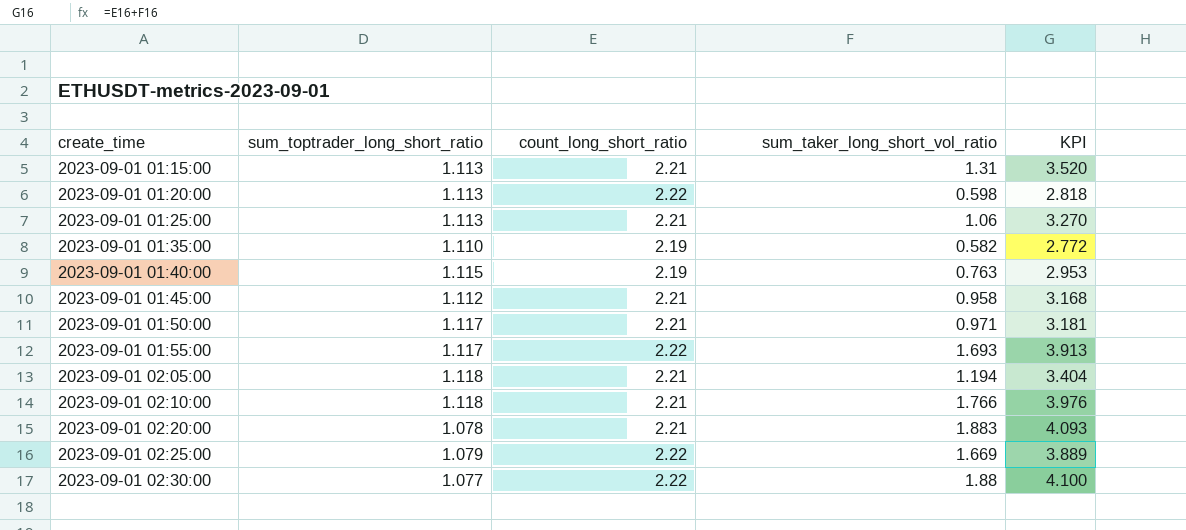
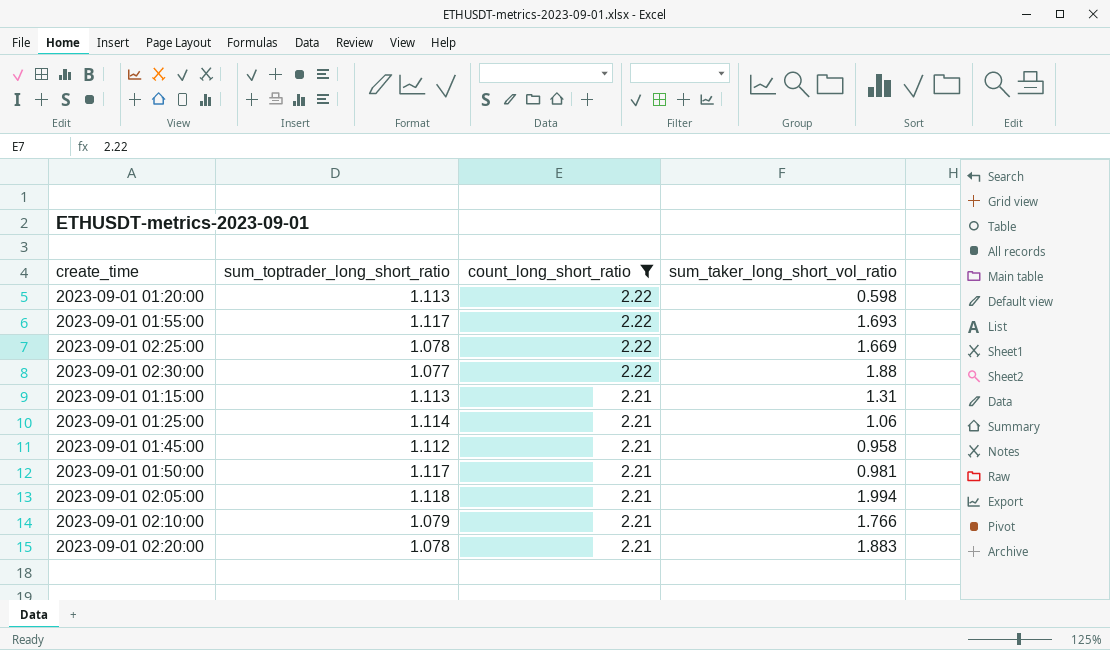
filter: none -> count_long_short_ratio != 2.19
row order: create_time ascending -> count_long_short_ratio descending
column KPI | formula: [count_long_short_ratio] + [sum_taker_long_short_vol_ratio] -> none
2023-09-01 02:25:00 | sum_toptrader_long_short_ratio: 1.079 -> 1.078
2023-09-01 01:25:00 | sum_toptrader_long_short_ratio: 1.113 -> 1.114
2023-09-01 01:50:00 | sum_taker_long_short_vol_ratio: 0.971 -> 0.981
2023-09-01 02:05:00 | sum_taker_long_short_vol_ratio: 1.194 -> 1.994
2023-09-01 02:10:00 | sum_toptrader_long_short_ratio: 1.118 -> 1.079

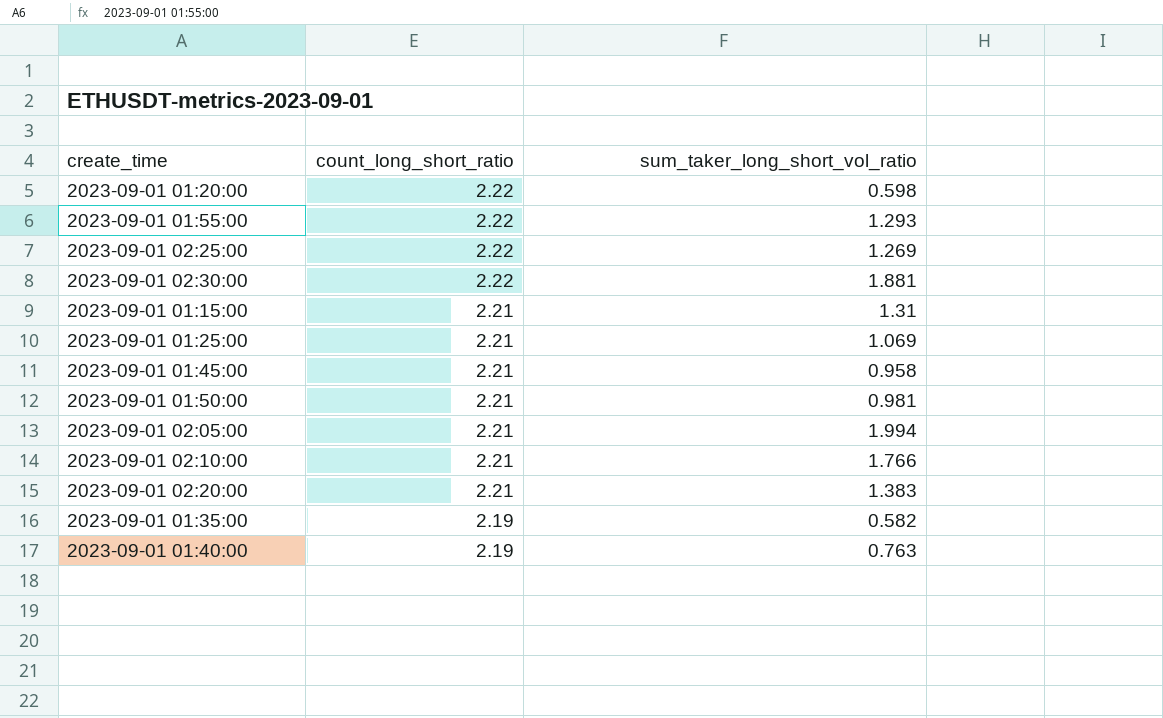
filter: count_long_short_ratio != 2.19 -> none
column sum_toptrader_long_short_ratio | position: 2 -> none
2023-09-01 01:55:00 | sum_taker_long_short_vol_ratio: 1.693 -> 1.293
2023-09-01 02:25:00 | sum_taker_long_short_vol_ratio: 1.669 -> 1.269
2023-09-01 02:30:00 | sum_taker_long_short_vol_ratio: 1.88 -> 1.881
2023-09-01 01:25:00 | sum_taker_long_short_vol_ratio: 1.06 -> 1.069
2023-09-01 02:20:00 | sum_taker_long_short_vol_ratio: 1.883 -> 1.383

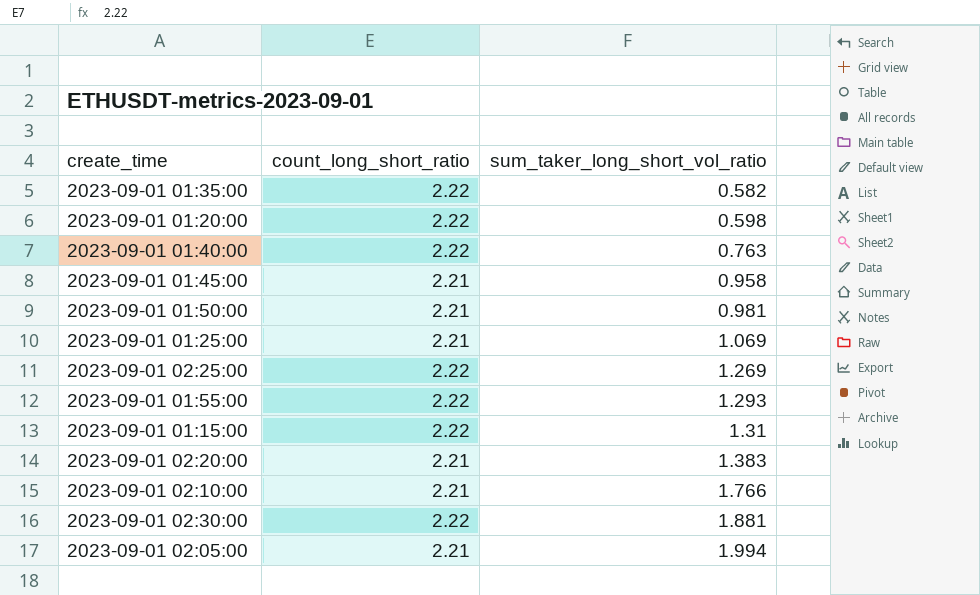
row order: count_long_short_ratio descending -> sum_taker_long_short_vol_ratio ascending
2023-09-01 01:35:00 | count_long_short_ratio: 2.19 -> 2.22
2023-09-01 01:40:00 | count_long_short_ratio: 2.19 -> 2.22
2023-09-01 01:15:00 | count_long_short_ratio: 2.21 -> 2.22

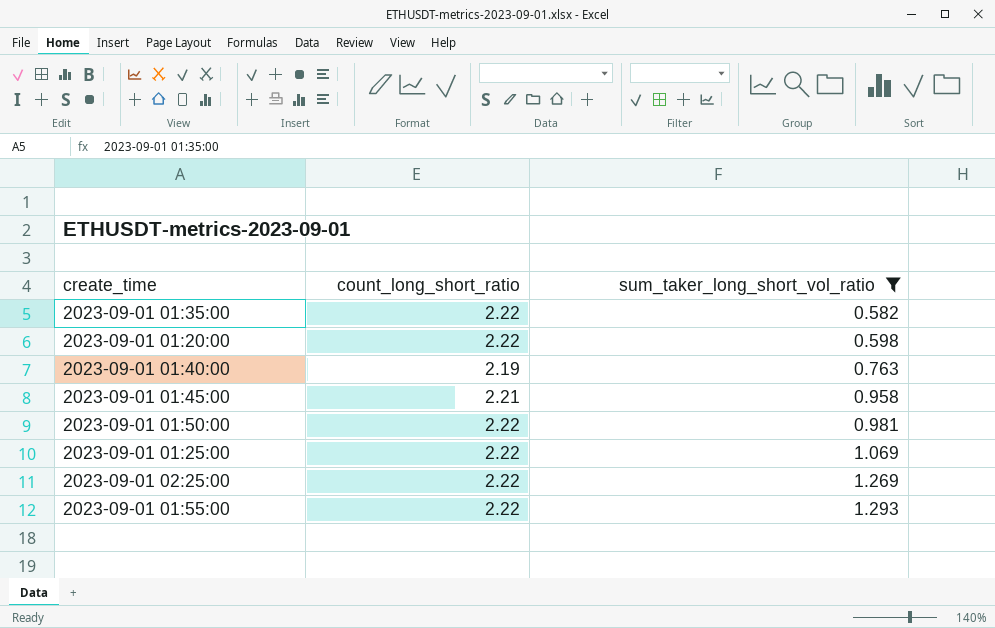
filter: none -> sum_taker_long_short_vol_ratio <= 1.293
2023-09-01 01:40:00 | count_long_short_ratio: 2.22 -> 2.19
2023-09-01 01:50:00 | count_long_short_ratio: 2.21 -> 2.22
2023-09-01 01:25:00 | count_long_short_ratio: 2.21 -> 2.22

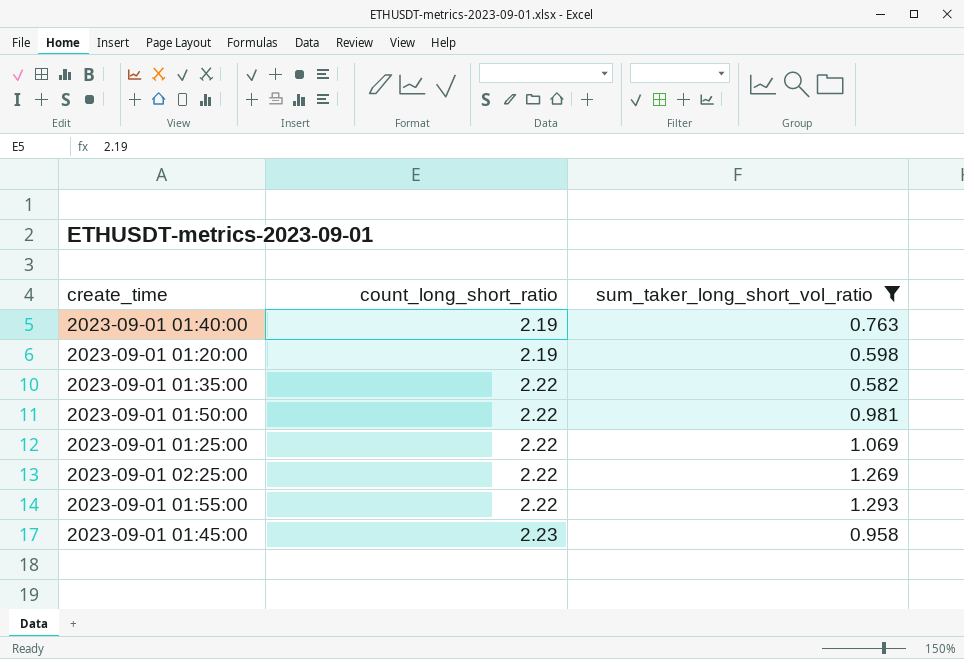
row order: sum_taker_long_short_vol_ratio ascending -> count_long_short_ratio ascending
2023-09-01 01:20:00 | count_long_short_ratio: 2.22 -> 2.19
2023-09-01 01:45:00 | count_long_short_ratio: 2.21 -> 2.23

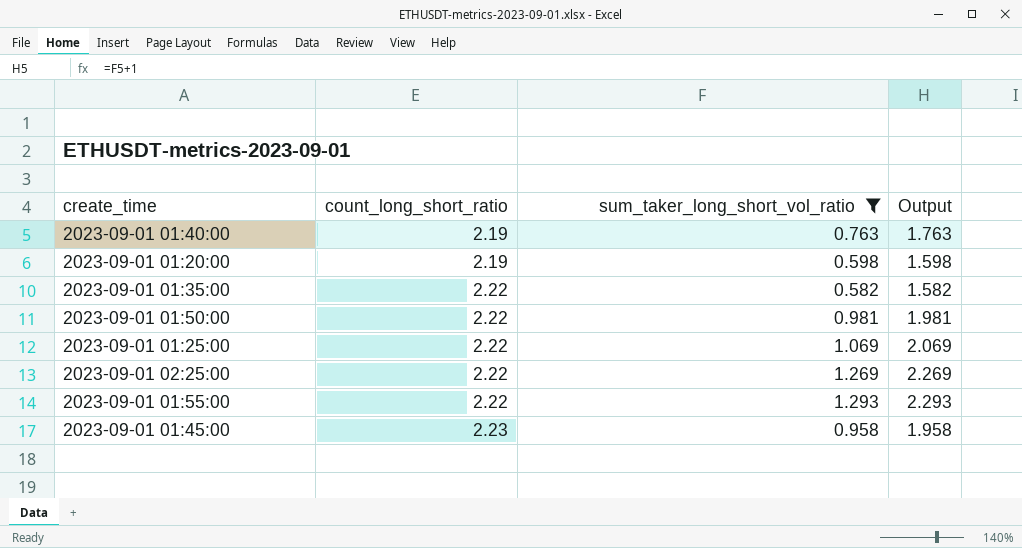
column Output | formula: none -> [sum_taker_long_short_vol_ratio] + 1

